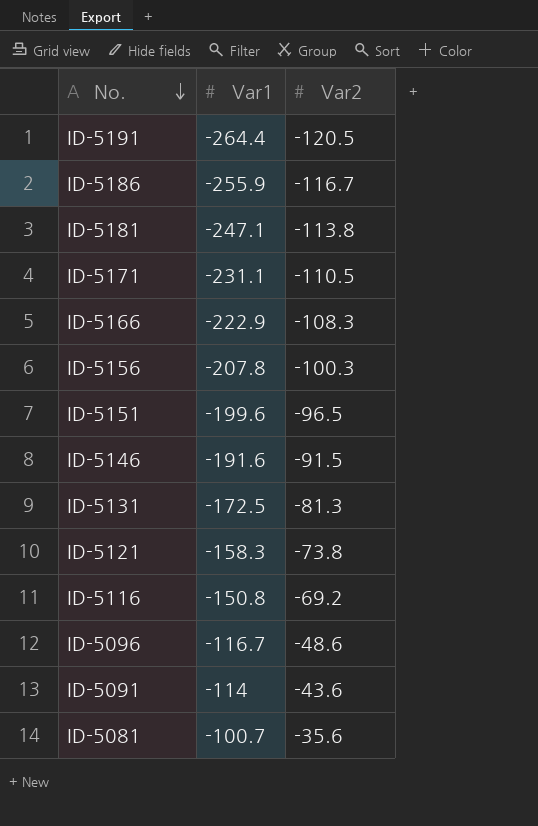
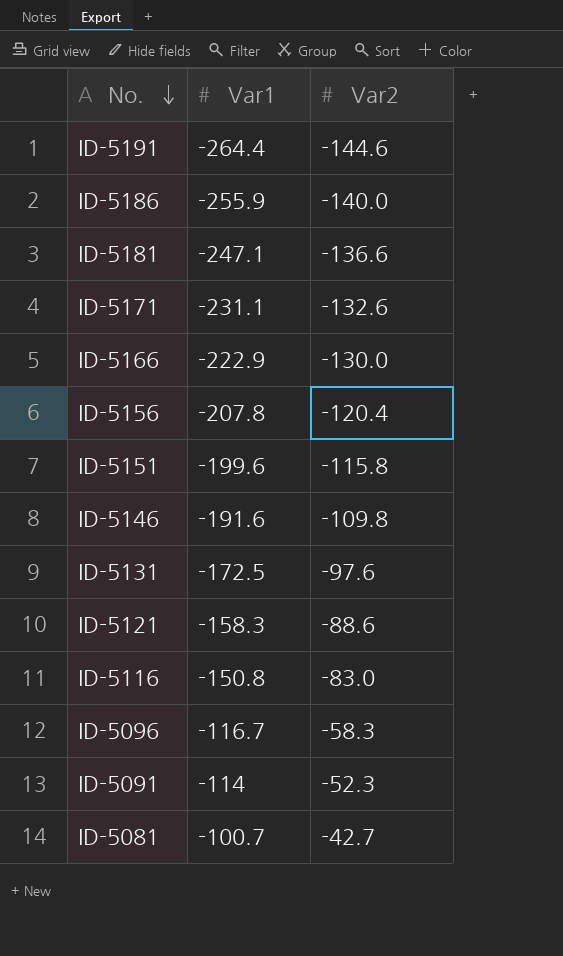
ID-5191 | Var2: -120.5 -> -144.6
ID-5186 | Var2: -116.7 -> -140.0
ID-5181 | Var2: -113.8 -> -136.6
ID-5171 | Var2: -110.5 -> -132.6
ID-5166 | Var2: -108.3 -> -130.0
ID-5156 | Var2: -100.3 -> -120.4
ID-5151 | Var2: -96.5 -> -115.8
ID-5146 | Var2: -91.5 -> -109.8
ID-5131 | Var2: -81.3 -> -97.6
ID-5121 | Var2: -73.8 -> -88.6
ID-5116 | Var2: -69.2 -> -83.0
ID-5096 | Var2: -48.6 -> -58.3
ID-5091 | Var2: -43.6 -> -52.3
ID-5081 | Var2: -35.6 -> -42.7

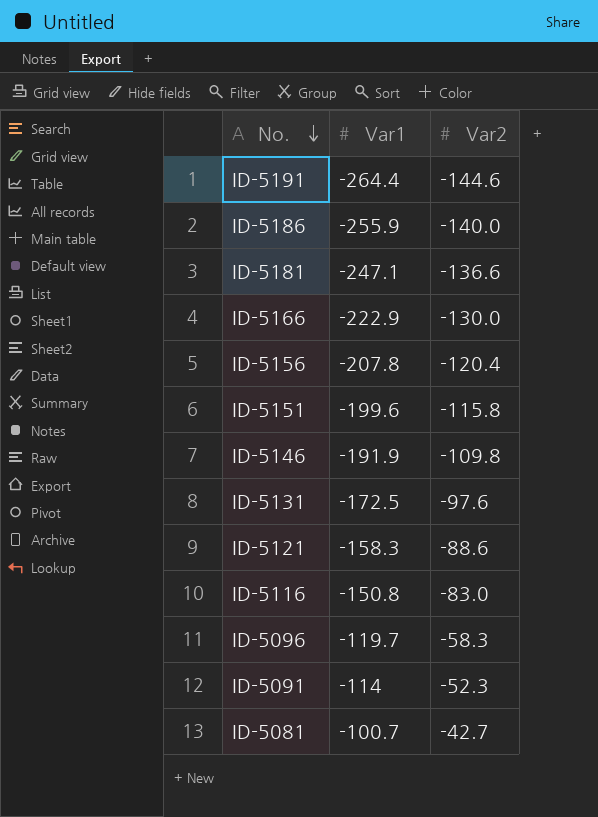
row ID-5171: -231.1 | -132.6 -> none
ID-5146 | Var1: -191.6 -> -191.9
ID-5096 | Var1: -116.7 -> -119.7

